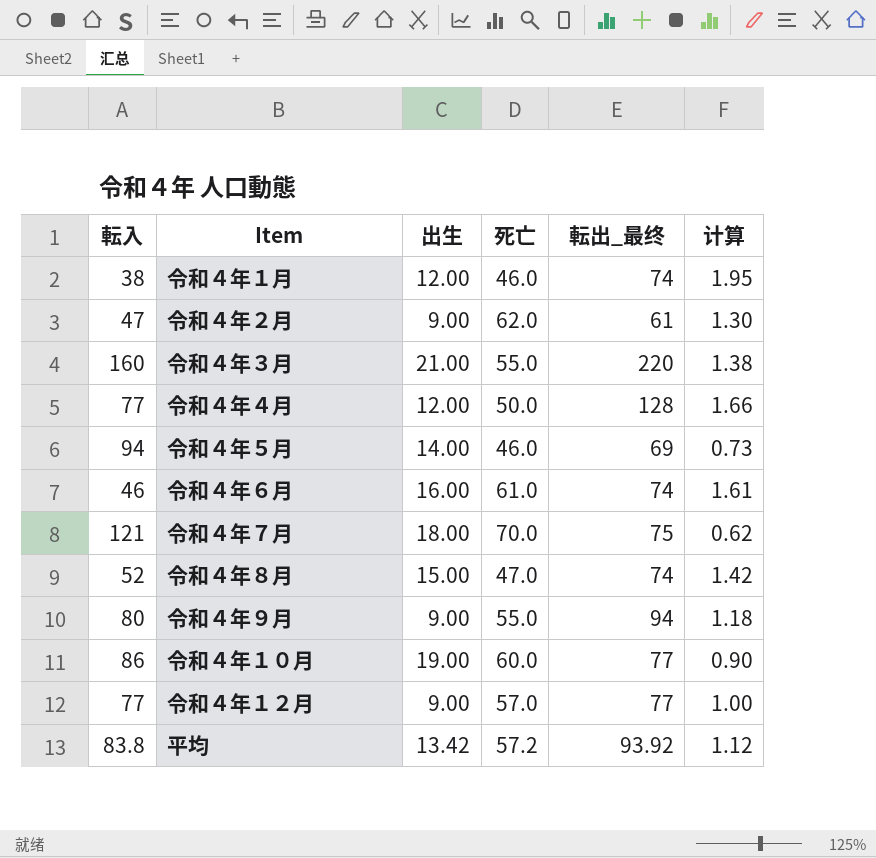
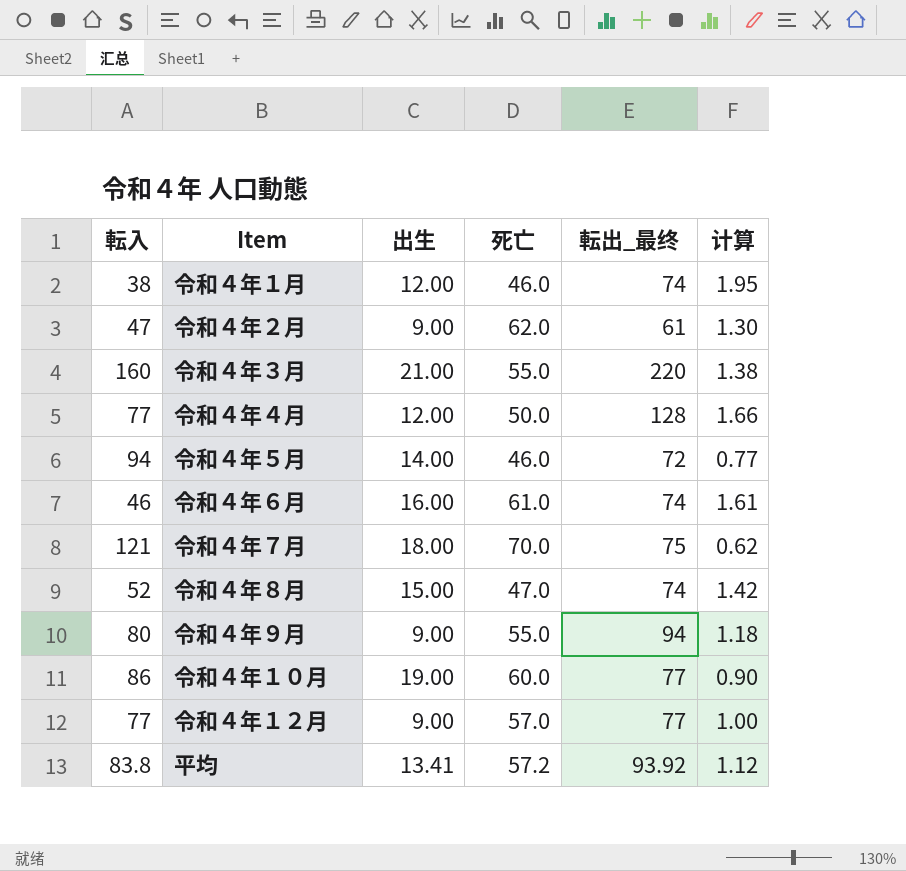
令和４年５月 | 転出_最终: 69 -> 72
令和４年５月 | 计算: 0.73 -> 0.77
平均 | 出生: 13.42 -> 13.41

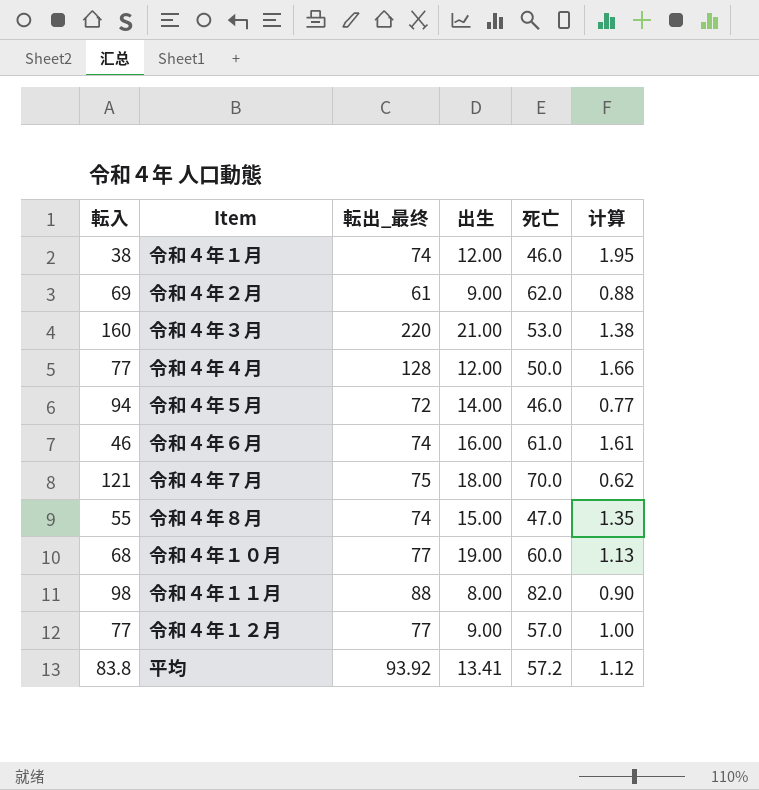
column 転出_最终 | position: 5 -> 3
row 令和４年９月: 80 | 9.00 | 55.0 | 94 | 1.18 -> none
令和４年２月 | 転入: 47 -> 69
令和４年２月 | 计算: 1.30 -> 0.88
令和４年３月 | 死亡: 55.0 -> 53.0
令和４年８月 | 転入: 52 -> 55
令和４年８月 | 计算: 1.42 -> 1.35
令和４年１０月 | 転入: 86 -> 68
令和４年１０月 | 计算: 0.90 -> 1.13
row 令和４年１１月: none -> 98 | 88 | 8.00 | 82.0 | 0.90

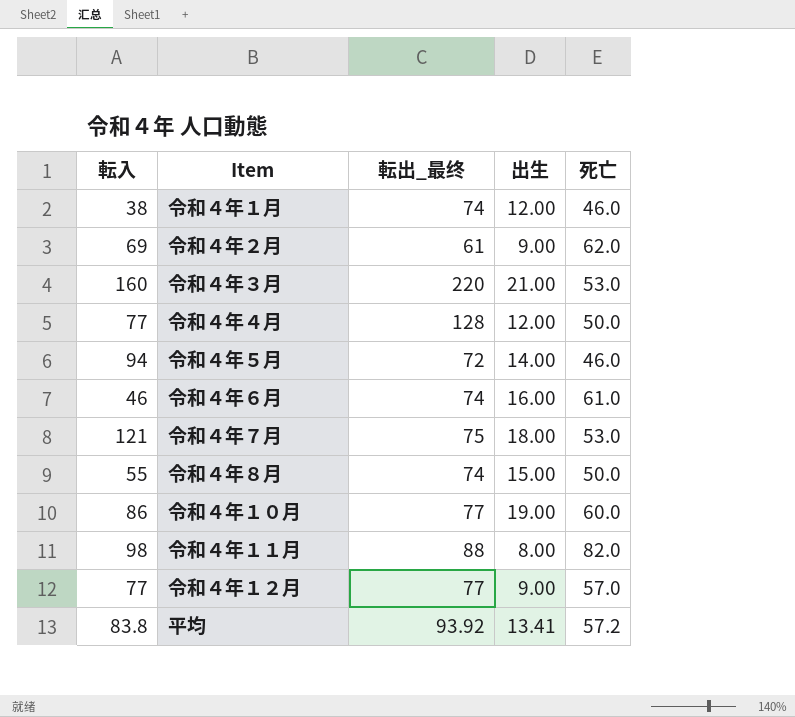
column 计算 | formula: [転出_最终] / [転入] -> none
令和４年７月 | 死亡: 70.0 -> 53.0
令和４年８月 | 死亡: 47.0 -> 50.0
令和４年１０月 | 転入: 68 -> 86

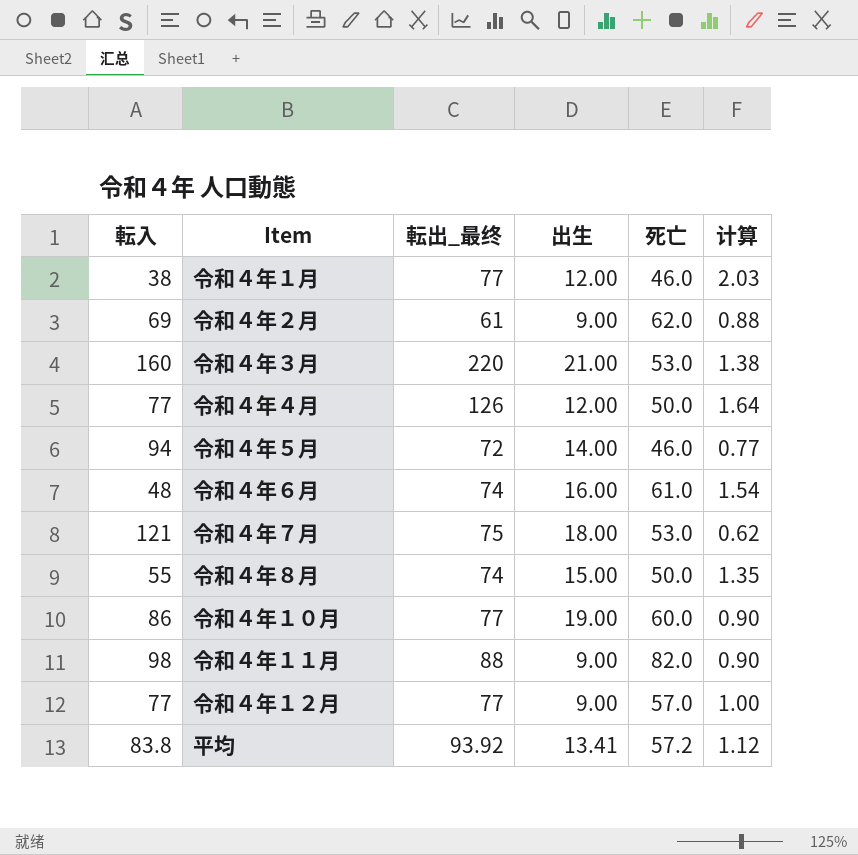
column 计算 | formula: none -> [転出_最终] / [転入]
令和４年１月 | 転出_最终: 74 -> 77
令和４年４月 | 転出_最终: 128 -> 126
令和４年６月 | 転入: 46 -> 48
令和４年１１月 | 出生: 8.00 -> 9.00

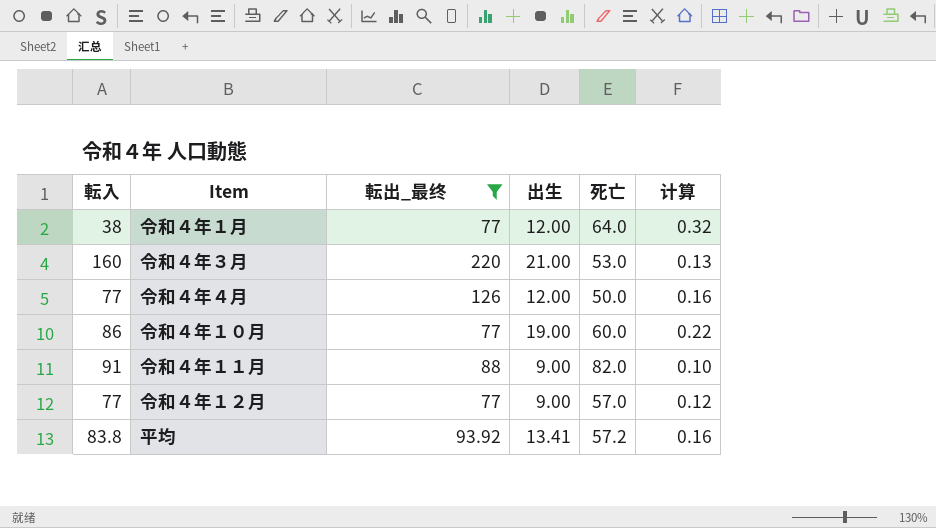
filter: none -> 転出_最终 >= 77
column 计算 | formula: [転出_最终] / [転入] -> [出生] / [転入]
令和４年１月 | 死亡: 46.0 -> 64.0
令和４年１１月 | 転入: 98 -> 91

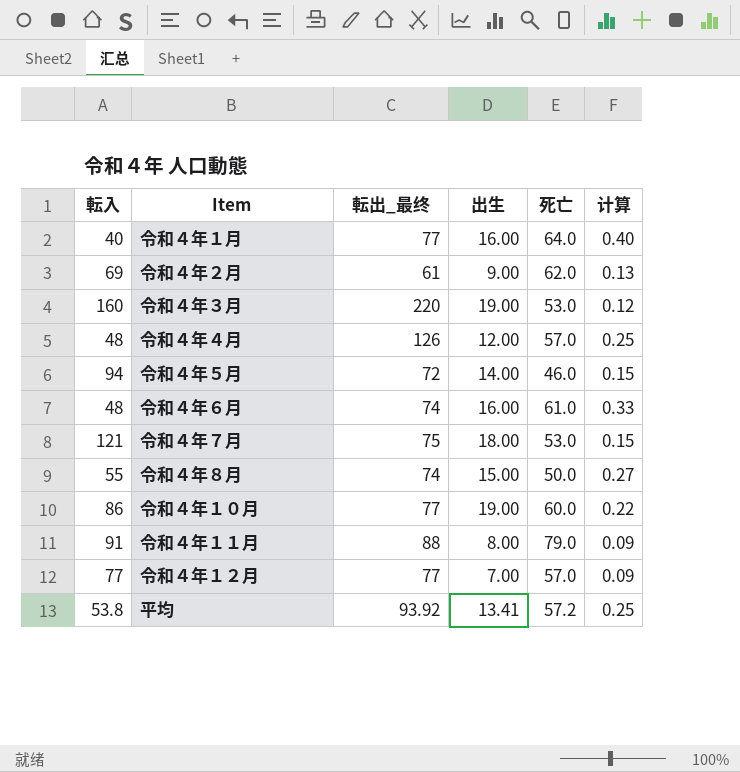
filter: 転出_最终 >= 77 -> none
令和４年１月 | 転入: 38 -> 40
令和４年１月 | 出生: 12.00 -> 16.00
令和４年１月 | 计算: 0.32 -> 0.40
令和４年３月 | 出生: 21.00 -> 19.00
令和４年３月 | 计算: 0.13 -> 0.12
令和４年４月 | 転入: 77 -> 48
令和４年４月 | 死亡: 50.0 -> 57.0
令和４年４月 | 计算: 0.16 -> 0.25
令和４年１１月 | 出生: 9.00 -> 8.00
令和４年１１月 | 死亡: 82.0 -> 79.0
令和４年１１月 | 计算: 0.10 -> 0.09
令和４年１２月 | 出生: 9.00 -> 7.00
令和４年１２月 | 计算: 0.12 -> 0.09
平均 | 転入: 83.8 -> 53.8
平均 | 计算: 0.16 -> 0.25

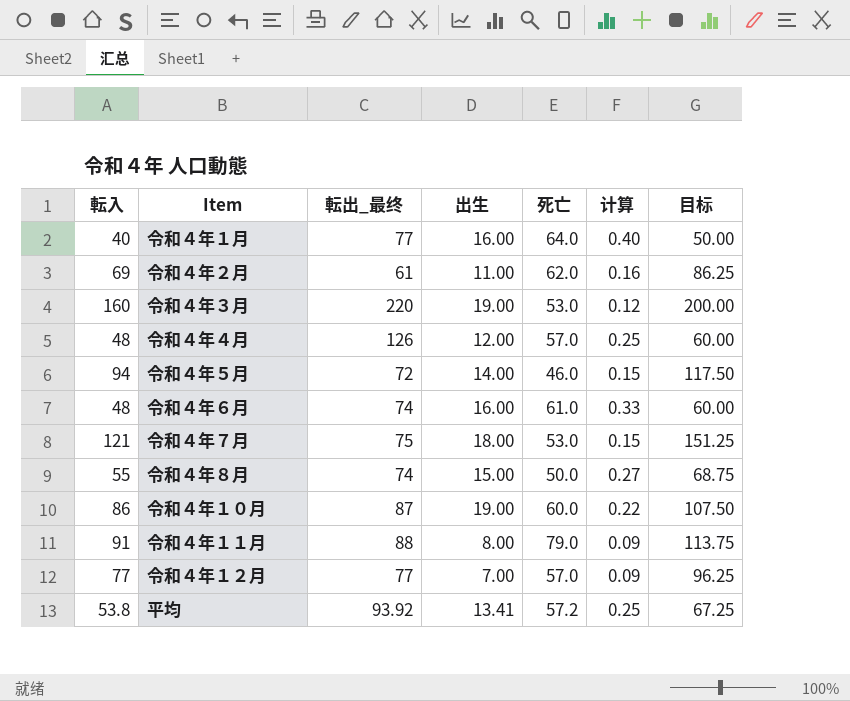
column 目标 | formula: none -> [転入] * 1.25
令和４年２月 | 出生: 9.00 -> 11.00
令和４年２月 | 计算: 0.13 -> 0.16
令和４年１０月 | 転出_最终: 77 -> 87

